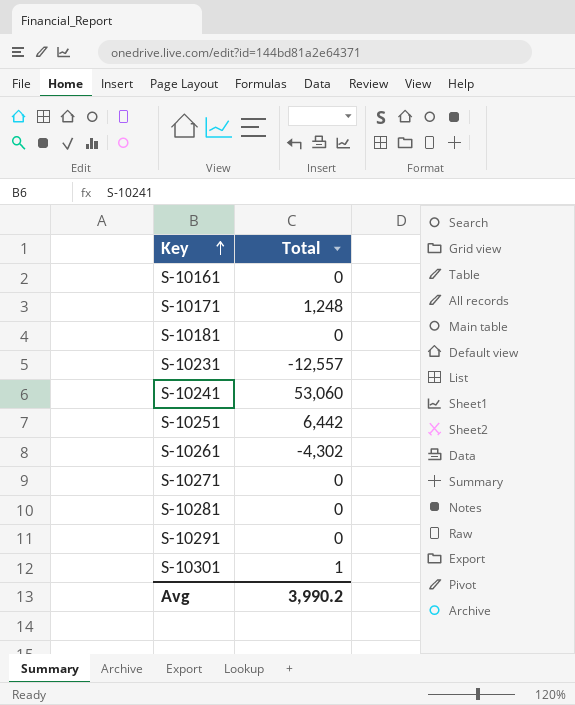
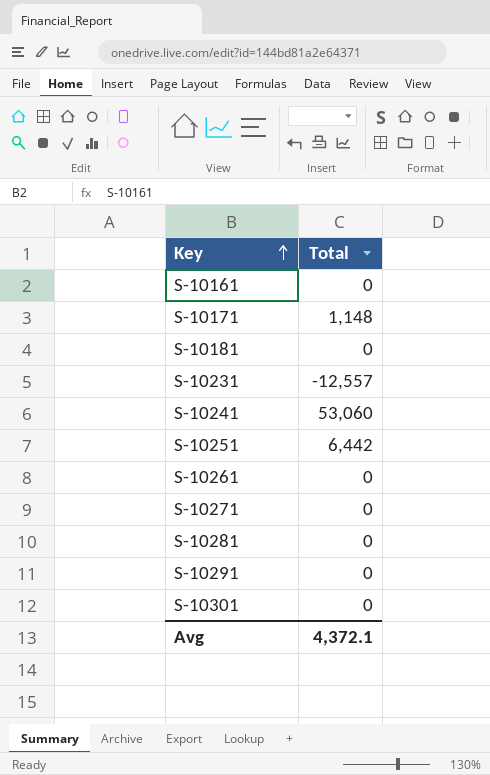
S-10171 | Total: 1,248 -> 1,148
S-10261 | Total: -4,302 -> 0
S-10301 | Total: 1 -> 0
Avg | Total: 3,990.2 -> 4,372.1

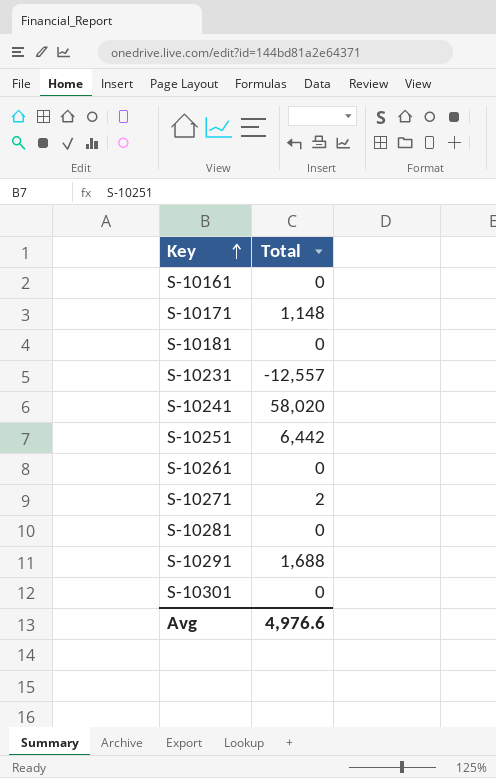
S-10241 | Total: 53,060 -> 58,020
S-10271 | Total: 0 -> 2
S-10291 | Total: 0 -> 1,688
Avg | Total: 4,372.1 -> 4,976.6

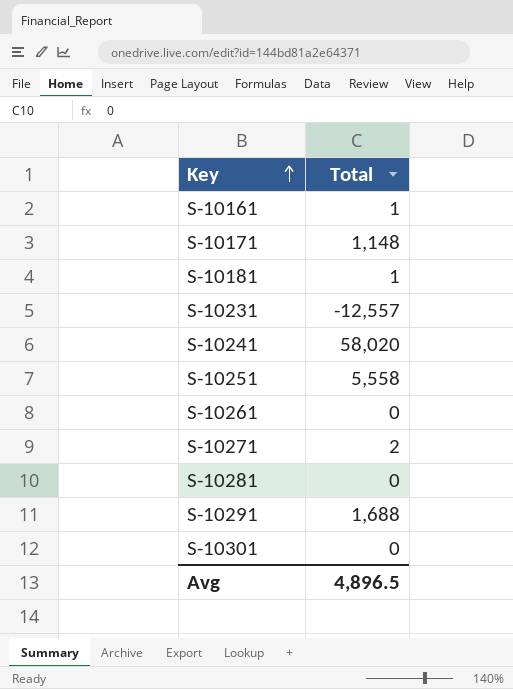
S-10161 | Total: 0 -> 1
S-10181 | Total: 0 -> 1
S-10251 | Total: 6,442 -> 5,558
Avg | Total: 4,976.6 -> 4,896.5

